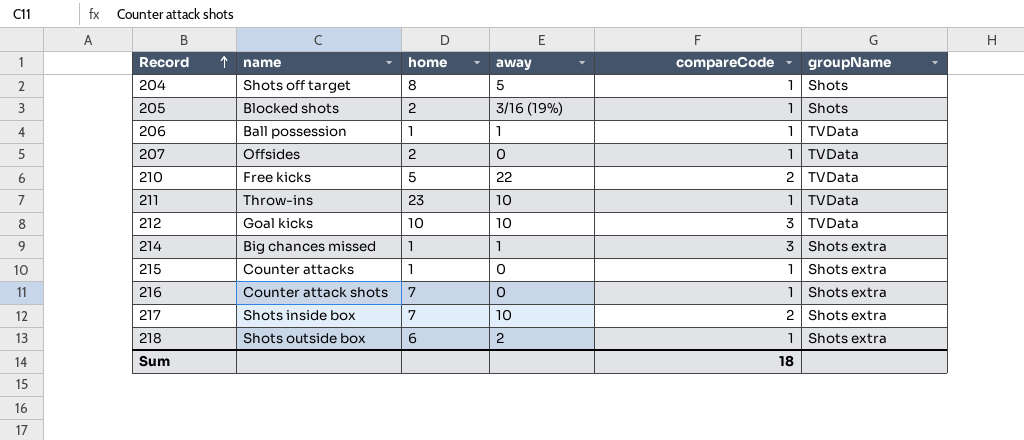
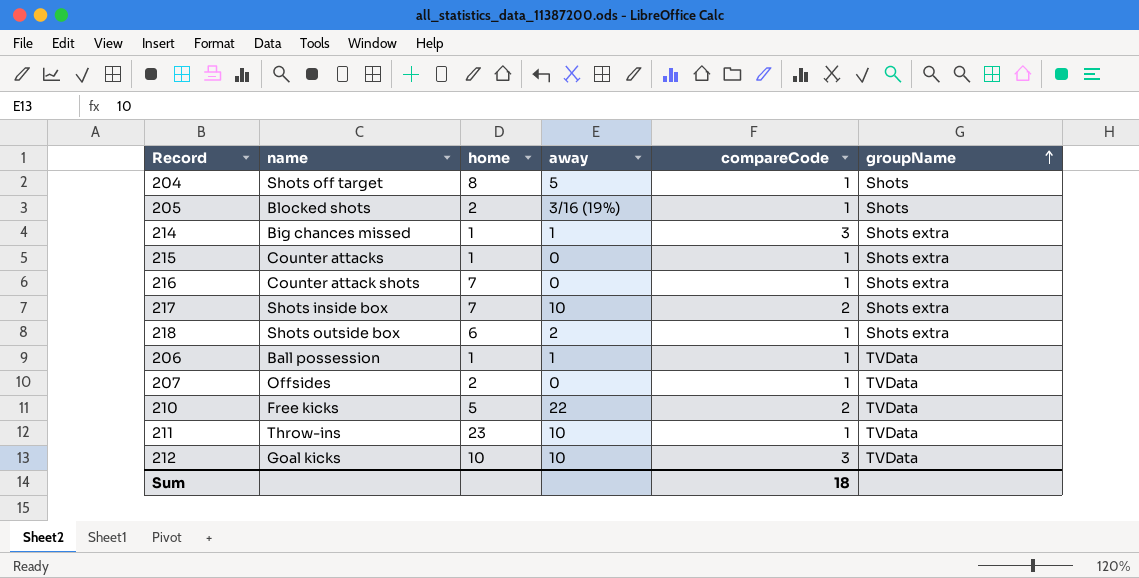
row order: Record ascending -> groupName ascending

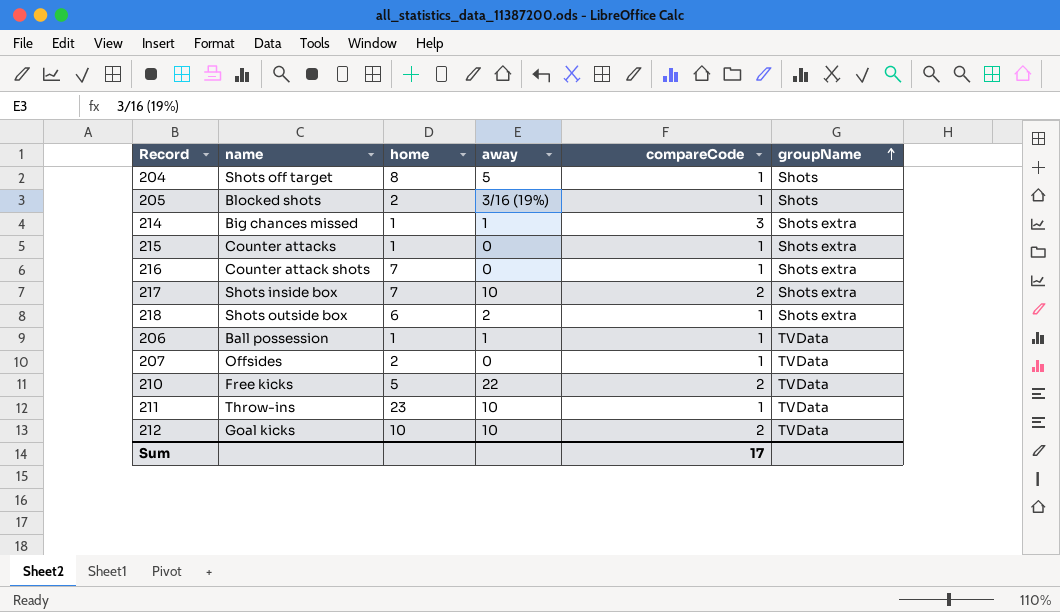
212 | compareCode: 3 -> 2
Sum | compareCode: 18 -> 17

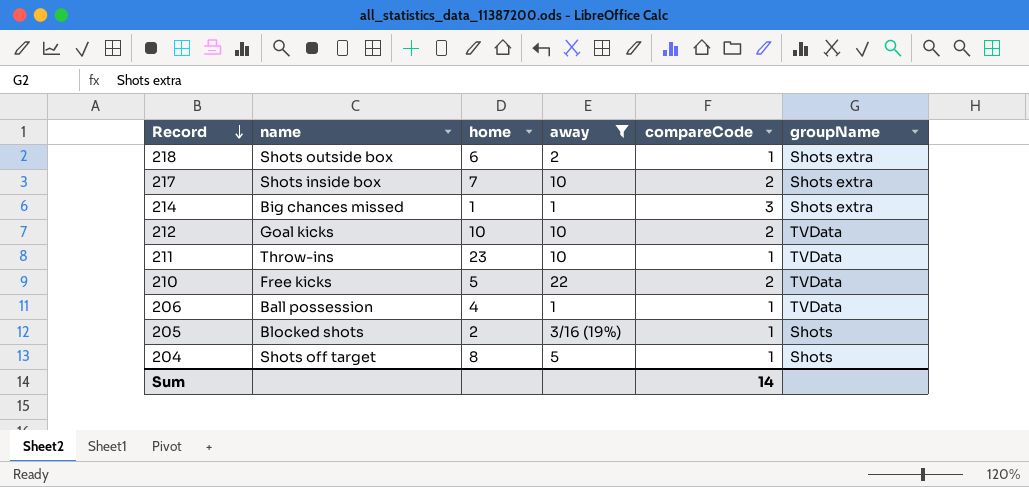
filter: none -> away != 0
row order: groupName ascending -> Record descending
206 | home: 1 -> 4
Sum | compareCode: 17 -> 14

